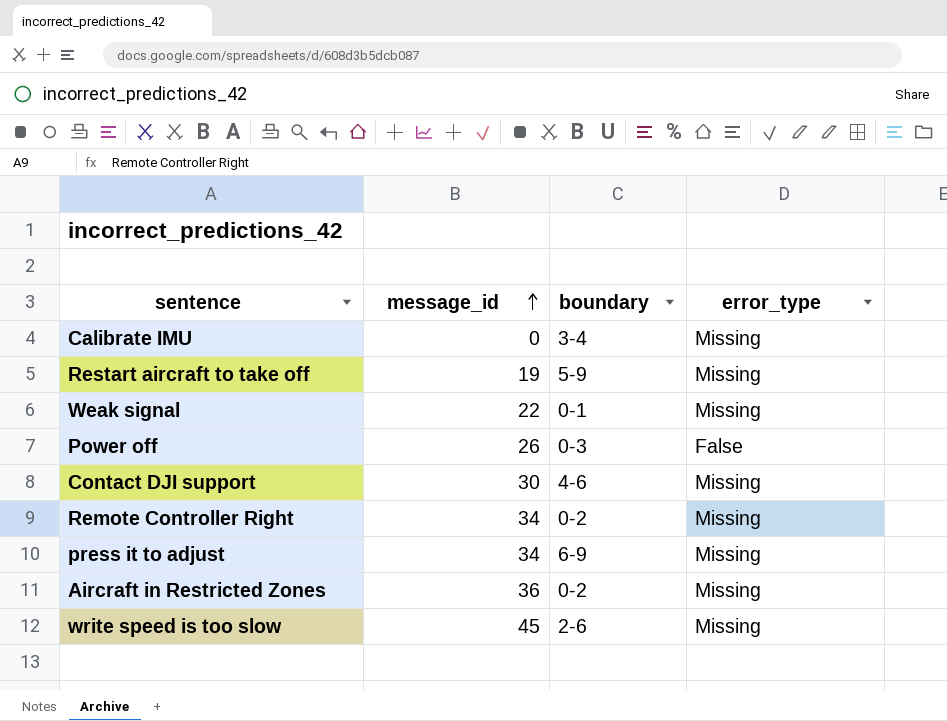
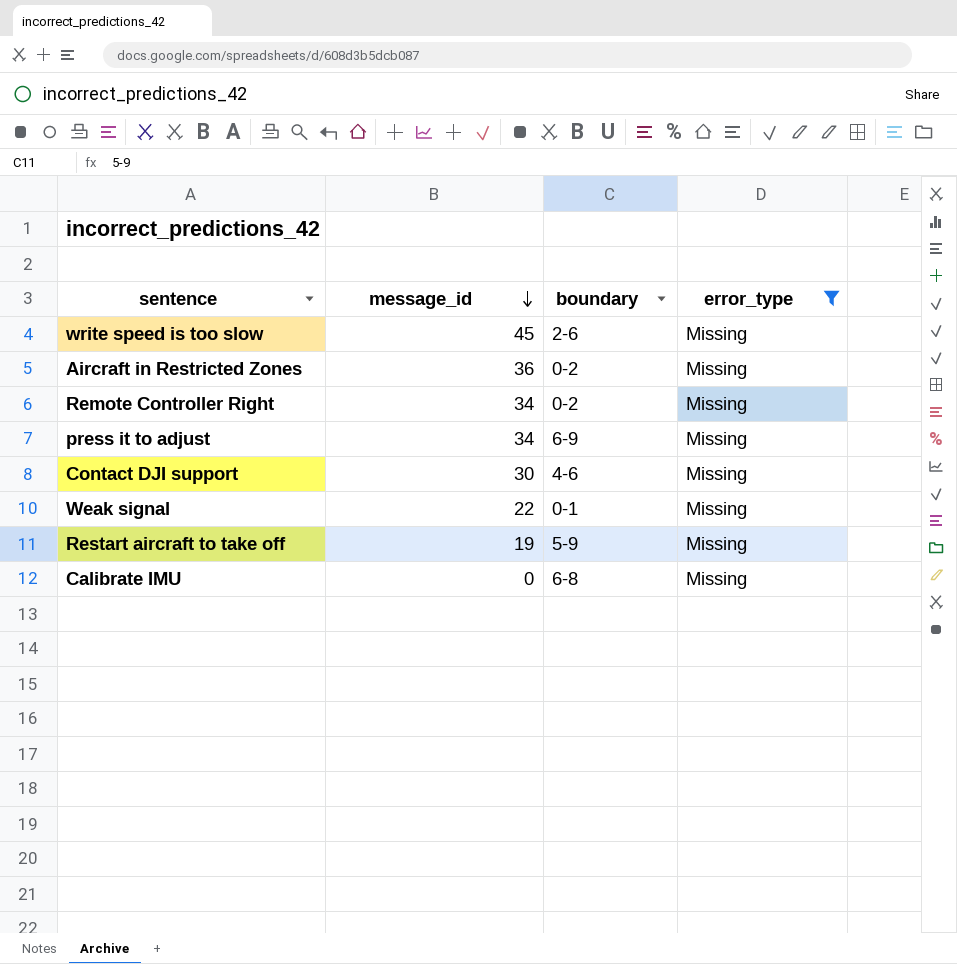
filter: none -> error_type = Missing
row order: message_id ascending -> message_id descending
Calibrate IMU | boundary: 3-4 -> 6-8

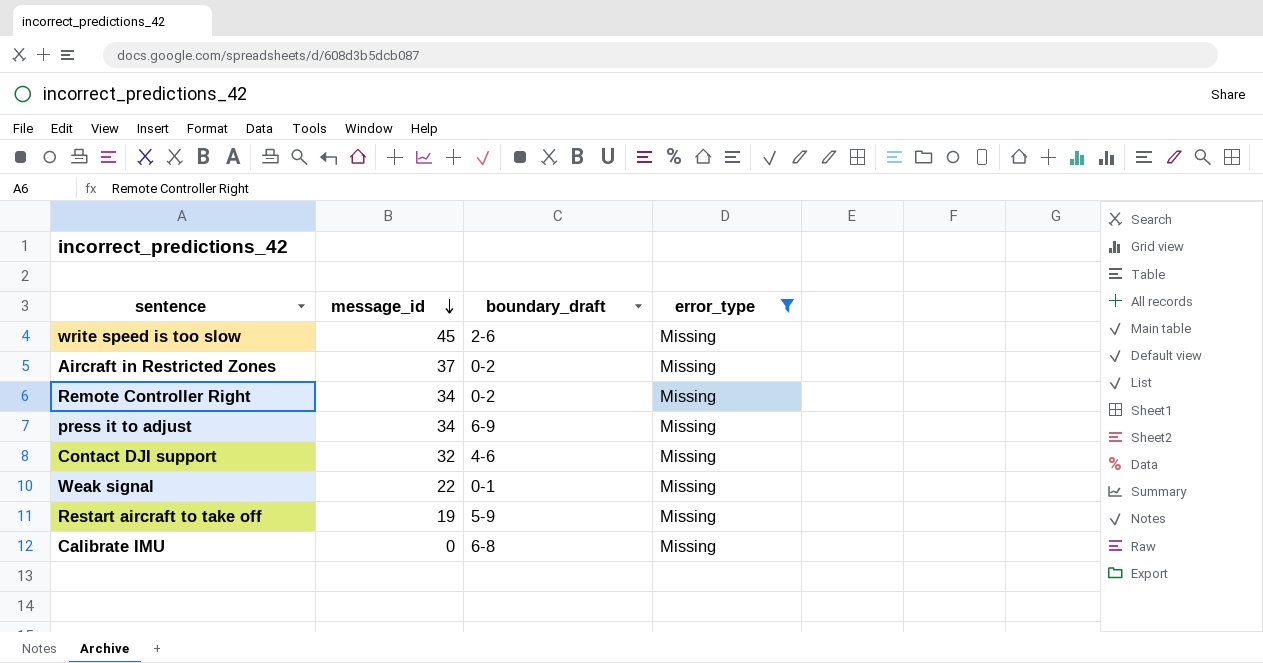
column name: boundary -> boundary_draft
Aircraft in Restricted Zones | message_id: 36 -> 37
Contact DJI support | message_id: 30 -> 32

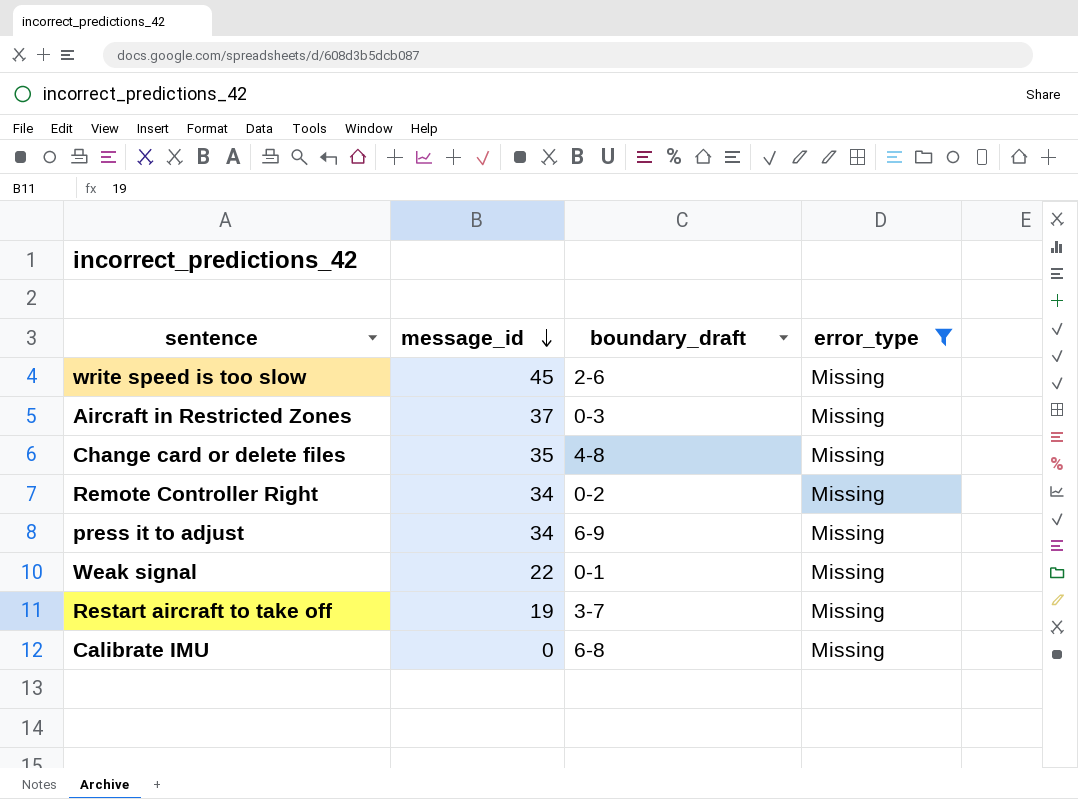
row Contact DJI support: 32 | 4-6 | Missing -> none
Aircraft in Restricted Zones | boundary_draft: 0-2 -> 0-3
row Change card or delete files: none -> 35 | 4-8 | Missing
Restart aircraft to take off | boundary_draft: 5-9 -> 3-7

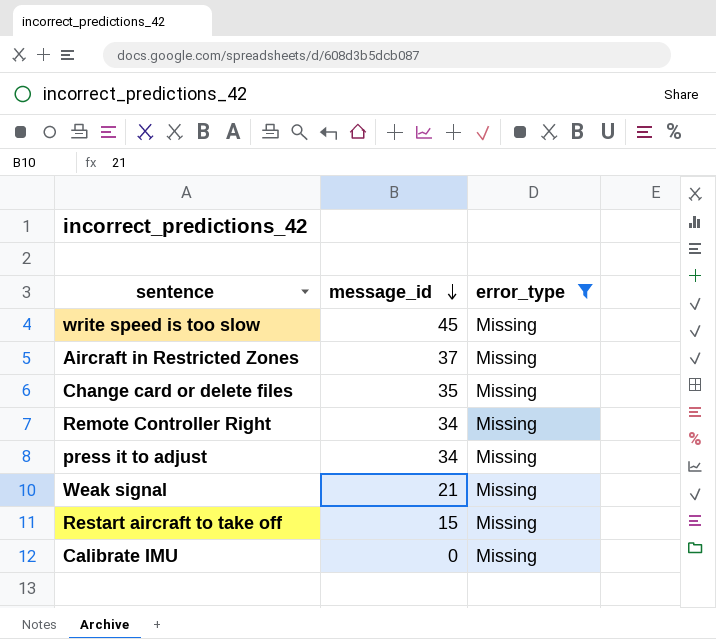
column boundary_draft | position: 3 -> none
Weak signal | message_id: 22 -> 21
Restart aircraft to take off | message_id: 19 -> 15

